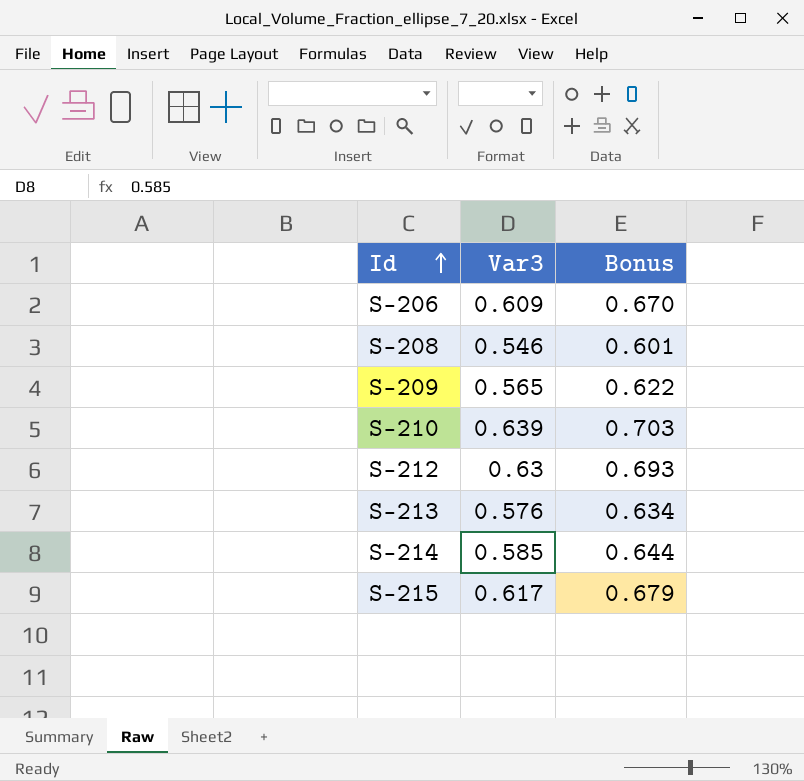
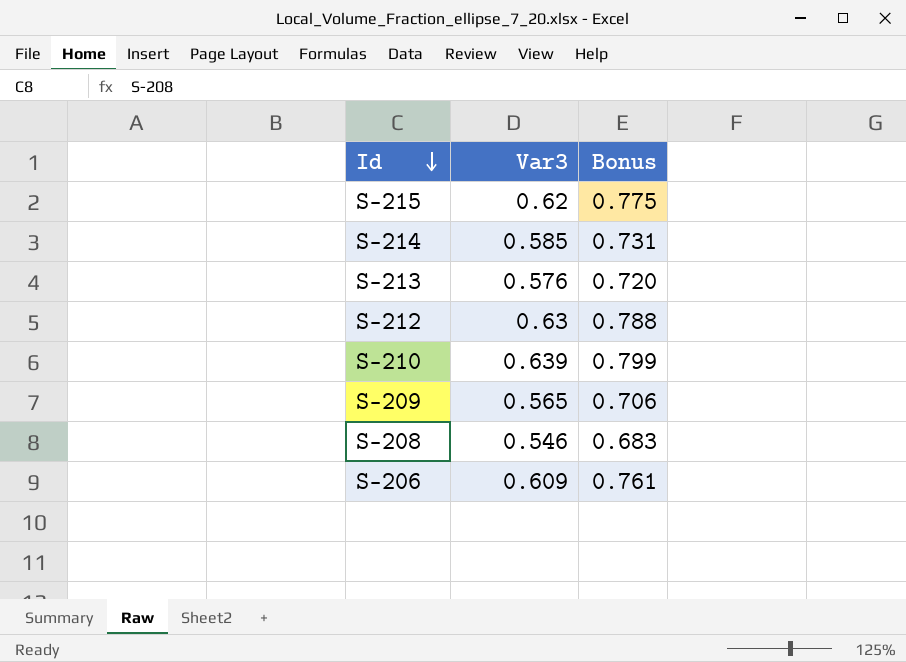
row order: Id ascending -> Id descending
column Bonus | formula: [Var3] * 1.1 -> [Var3] * 1.25
S-215 | Var3: 0.617 -> 0.62

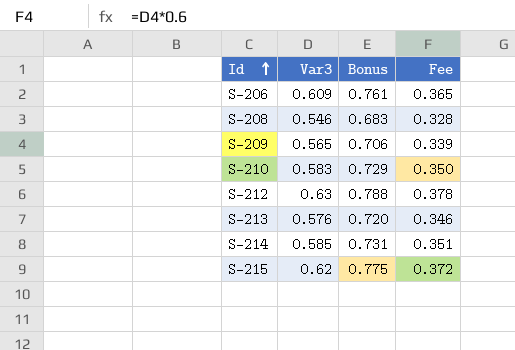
row order: Id descending -> Id ascending
column Fee | formula: none -> [Var3] * 0.6
S-210 | Var3: 0.639 -> 0.583
S-210 | Bonus: 0.799 -> 0.729

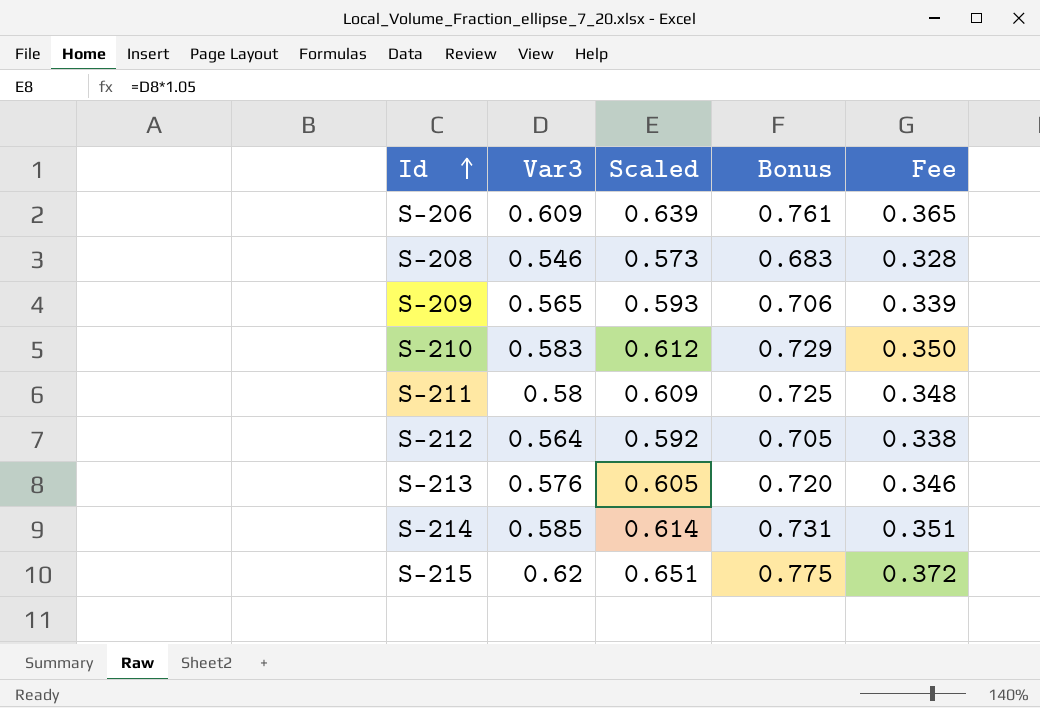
column Scaled | formula: none -> [Var3] * 1.05
row S-211: none -> 0.58 | 0.609 | 0.725 | 0.348
S-212 | Var3: 0.63 -> 0.564
S-212 | Bonus: 0.788 -> 0.705
S-212 | Fee: 0.378 -> 0.338

